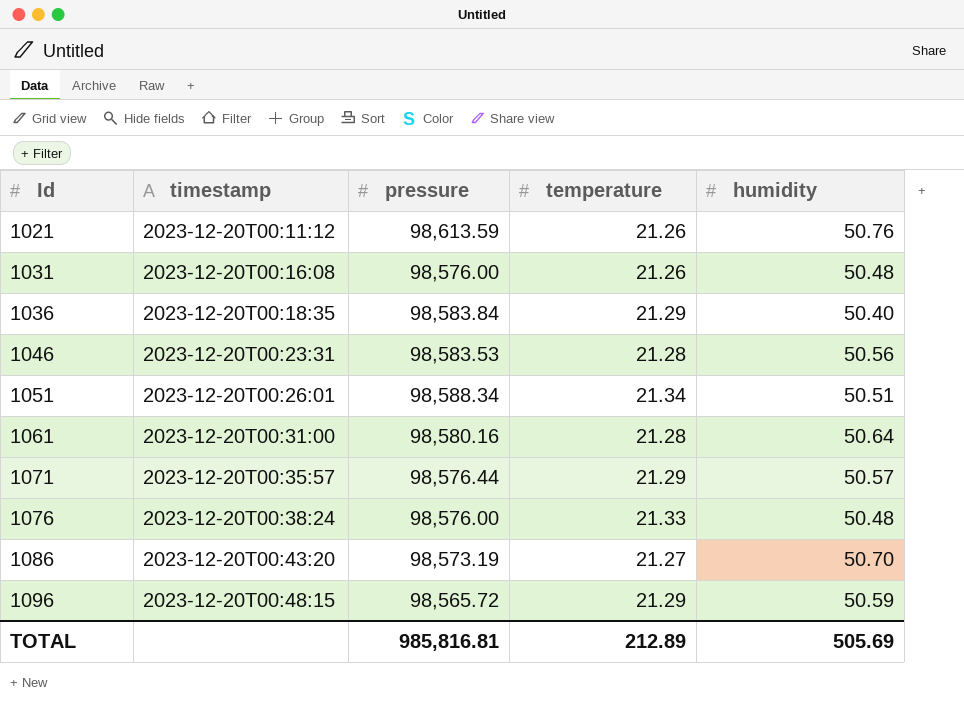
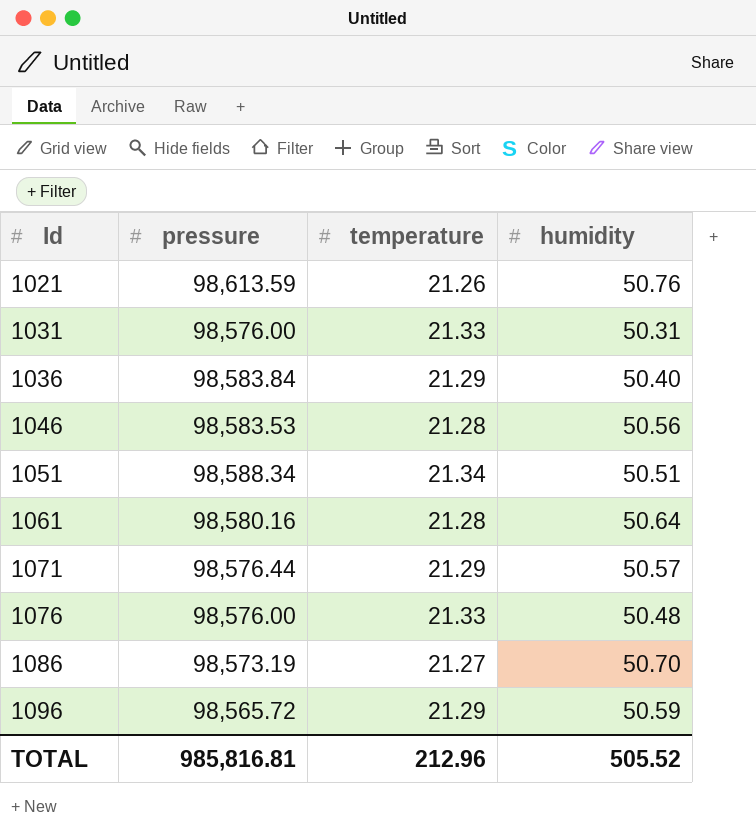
column timestamp | position: 2 -> none
1031 | temperature: 21.26 -> 21.33
1031 | humidity: 50.48 -> 50.31
TOTAL | temperature: 212.89 -> 212.96
TOTAL | humidity: 505.69 -> 505.52

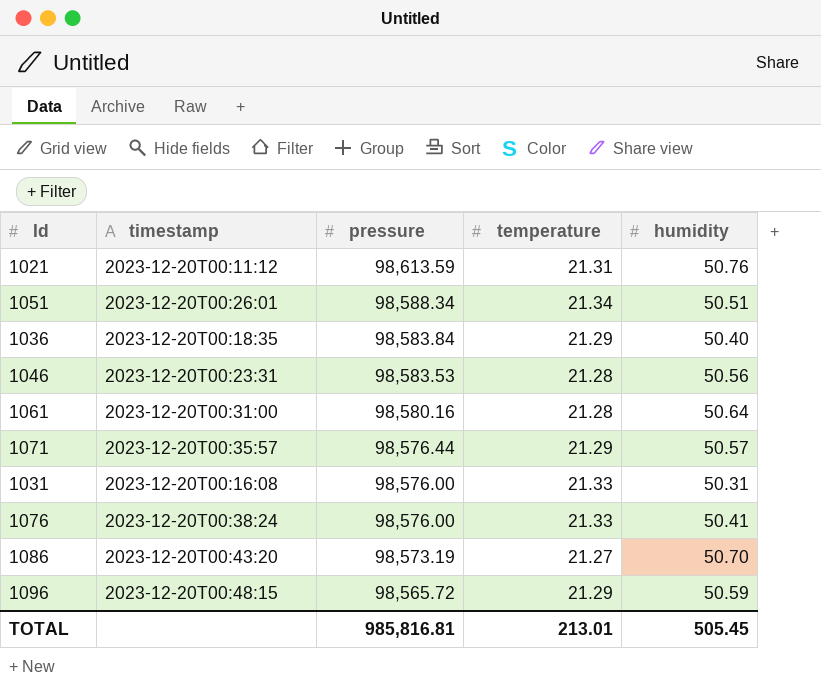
row order: Id ascending -> pressure descending
column timestamp | position: none -> 2
1021 | temperature: 21.26 -> 21.31
1076 | humidity: 50.48 -> 50.41
TOTAL | temperature: 212.96 -> 213.01
TOTAL | humidity: 505.52 -> 505.45

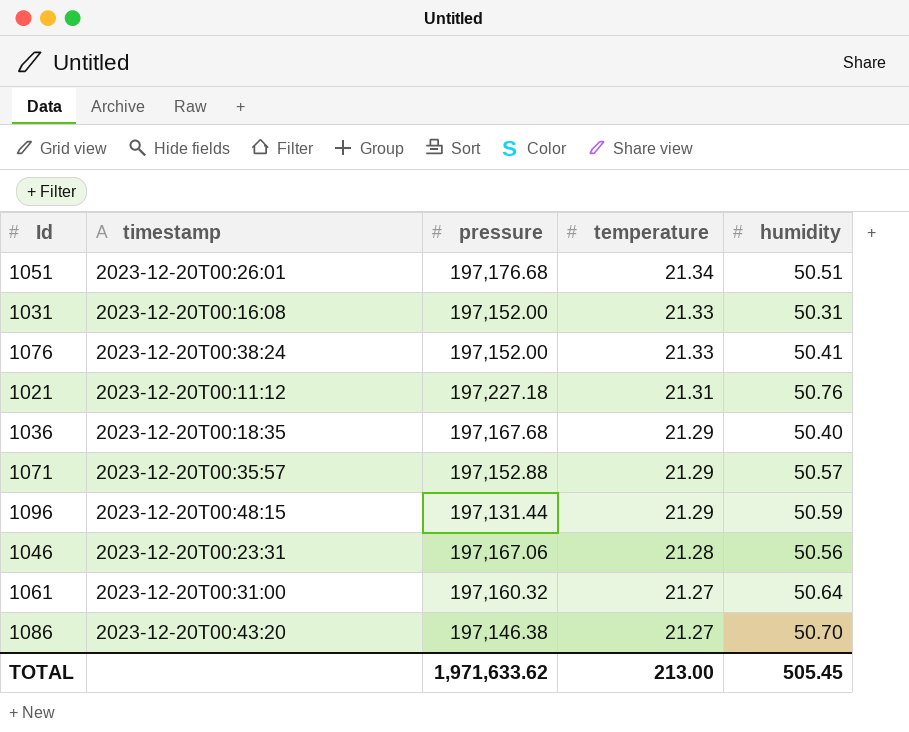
row order: pressure descending -> temperature descending
1051 | pressure: 98,588.34 -> 197,176.68
1031 | pressure: 98,576.00 -> 197,152.00
1076 | pressure: 98,576.00 -> 197,152.00
1021 | pressure: 98,613.59 -> 197,227.18
1036 | pressure: 98,583.84 -> 197,167.68
1071 | pressure: 98,576.44 -> 197,152.88
1096 | pressure: 98,565.72 -> 197,131.44
1046 | pressure: 98,583.53 -> 197,167.06
1061 | pressure: 98,580.16 -> 197,160.32
1061 | temperature: 21.28 -> 21.27
1086 | pressure: 98,573.19 -> 197,146.38
TOTAL | pressure: 985,816.81 -> 1,971,633.62
TOTAL | temperature: 213.01 -> 213.00

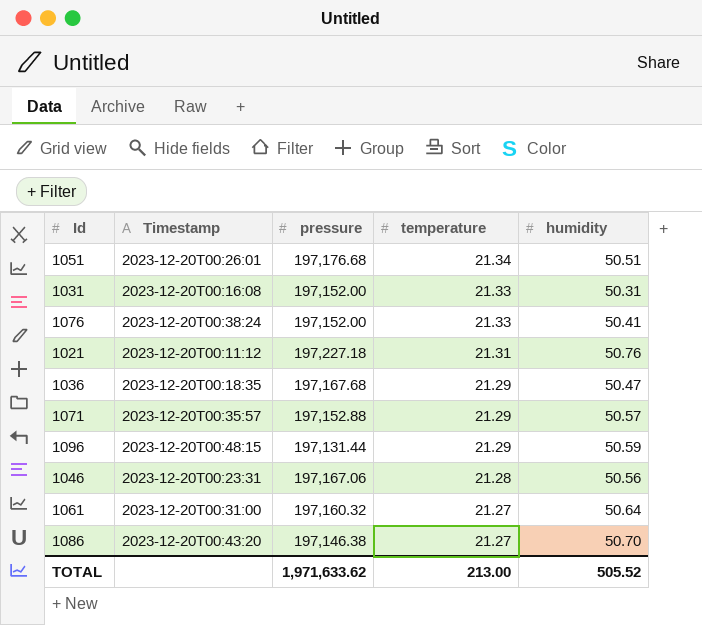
column name: timestamp -> Timestamp
1036 | humidity: 50.40 -> 50.47
TOTAL | humidity: 505.45 -> 505.52

